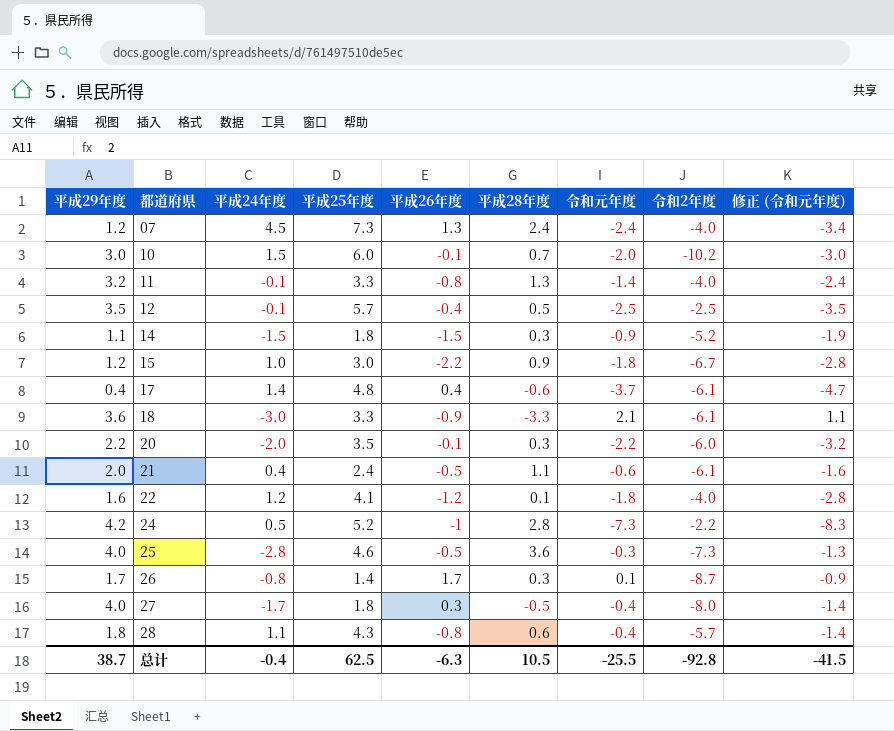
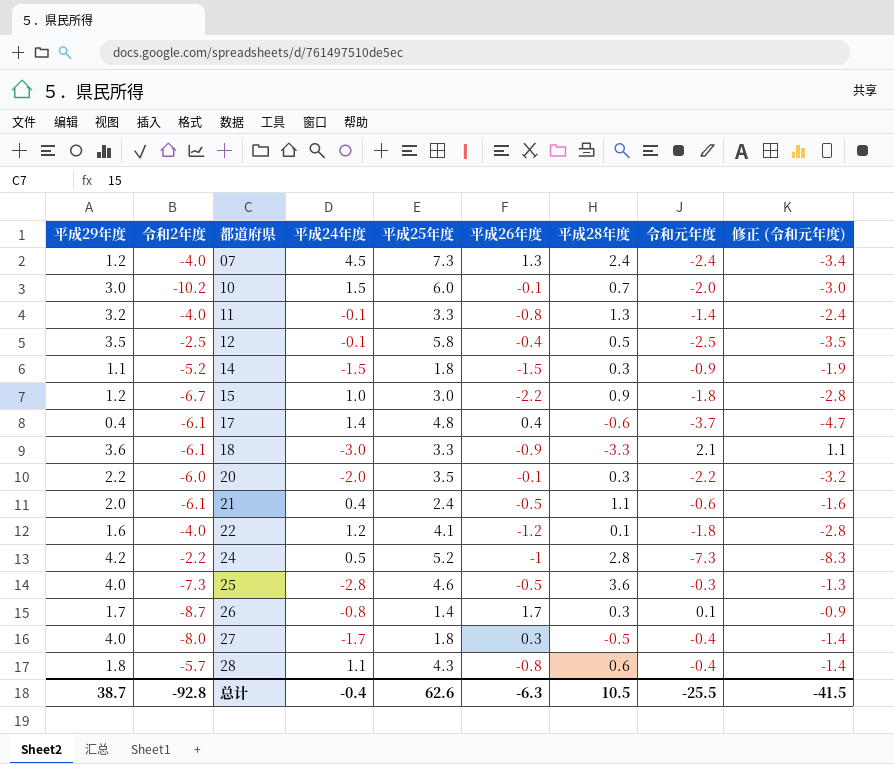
column 令和2年度 | position: 8 -> 2
12 | 平成25年度: 5.7 -> 5.8
总计 | 平成25年度: 62.5 -> 62.6

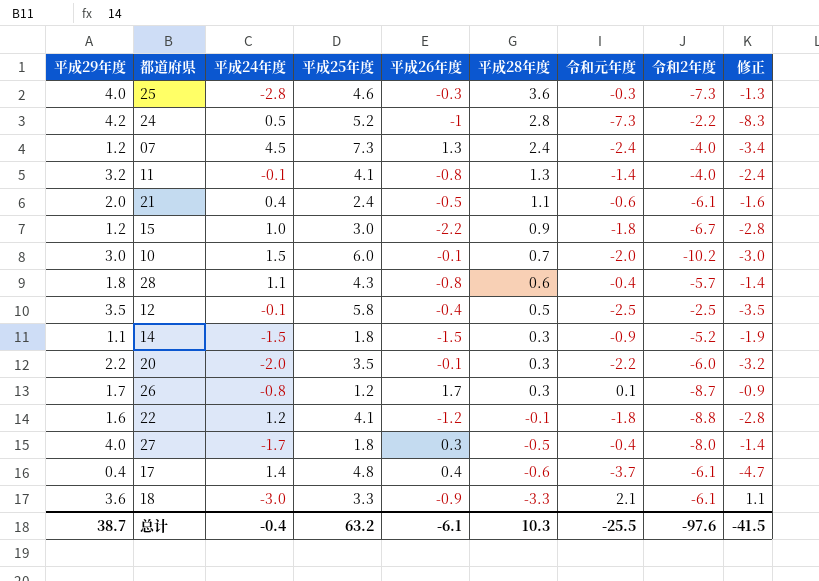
row order: 都道府県 ascending -> 平成28年度 descending
column 令和2年度 | position: 2 -> 8
column name: 修正 (令和元年度) -> 修正
25 | 平成26年度: -0.5 -> -0.3
11 | 平成25年度: 3.3 -> 4.1
26 | 平成25年度: 1.4 -> 1.2
22 | 平成28年度: 0.1 -> -0.1
22 | 令和2年度: -4.0 -> -8.8
总计 | 平成25年度: 62.6 -> 63.2
总计 | 平成26年度: -6.3 -> -6.1
总计 | 平成28年度: 10.5 -> 10.3
总计 | 令和2年度: -92.8 -> -97.6

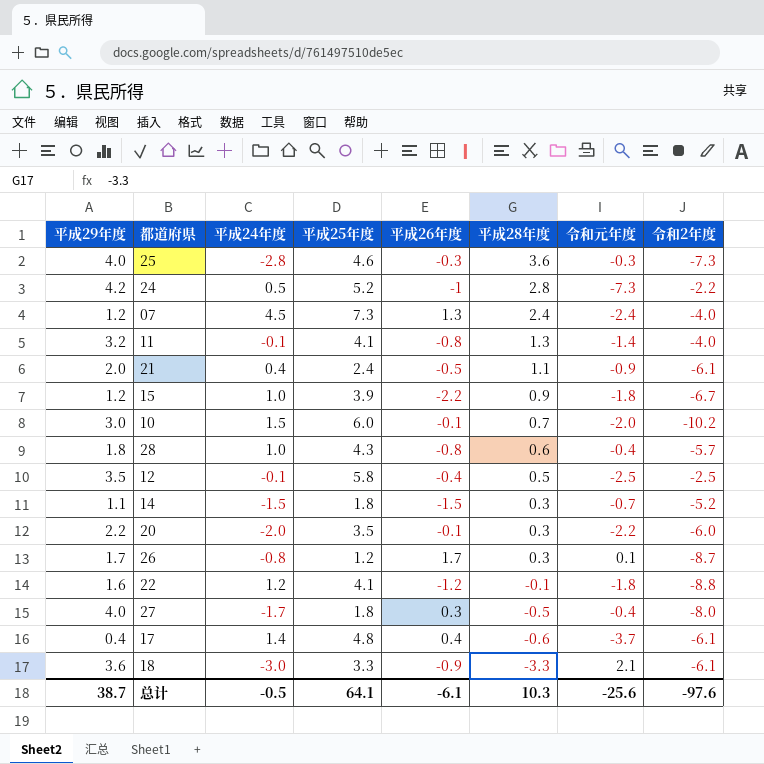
column 修正 | formula: [令和元年度] - 1 -> none
21 | 令和元年度: -0.6 -> -0.9
15 | 平成25年度: 3.0 -> 3.9
28 | 平成24年度: 1.1 -> 1.0
14 | 令和元年度: -0.9 -> -0.7
总计 | 平成24年度: -0.4 -> -0.5
总计 | 平成25年度: 63.2 -> 64.1
总计 | 令和元年度: -25.5 -> -25.6

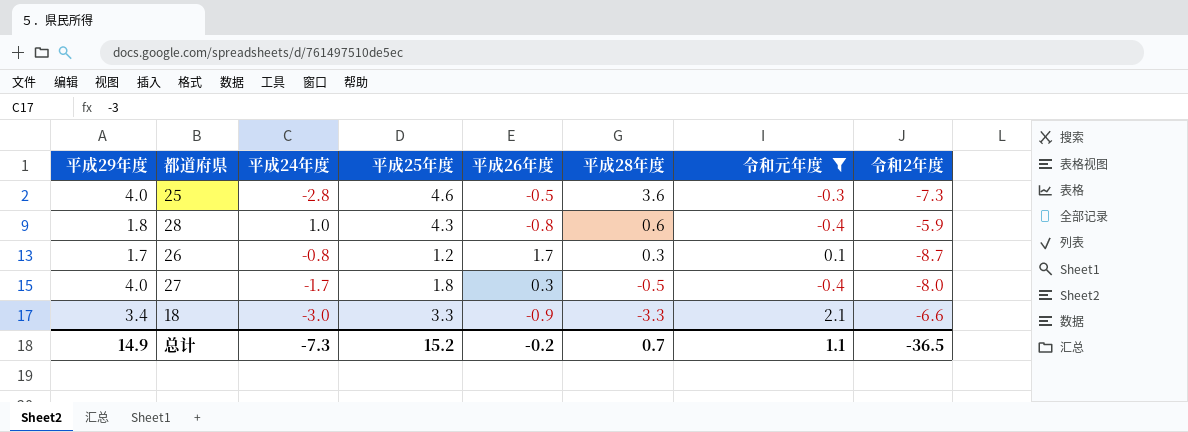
filter: none -> 令和元年度 >= -0.4
25 | 平成26年度: -0.3 -> -0.5
28 | 令和2年度: -5.7 -> -5.9
18 | 平成29年度: 3.6 -> 3.4
18 | 令和2年度: -6.1 -> -6.6
总计 | 平成29年度: 38.7 -> 14.9
总计 | 平成24年度: -0.5 -> -7.3
总计 | 平成25年度: 64.1 -> 15.2
总计 | 平成26年度: -6.1 -> -0.2
总计 | 平成28年度: 10.3 -> 0.7
总计 | 令和元年度: -25.6 -> 1.1
总计 | 令和2年度: -97.6 -> -36.5

